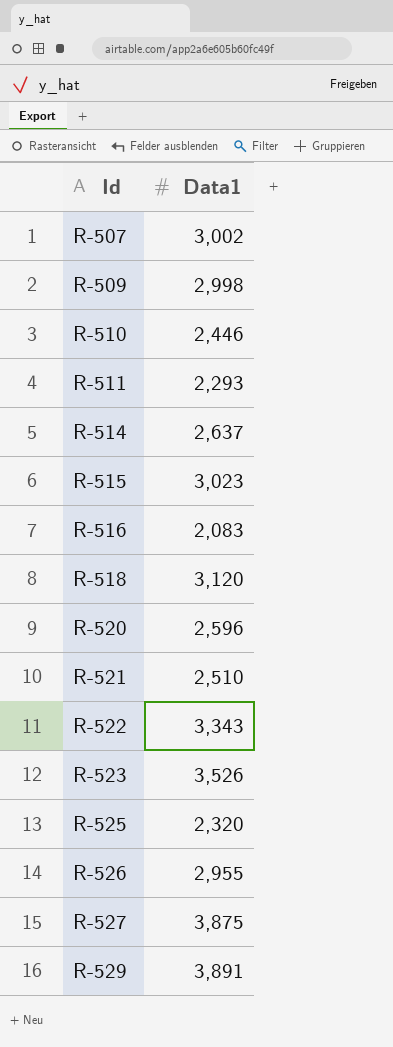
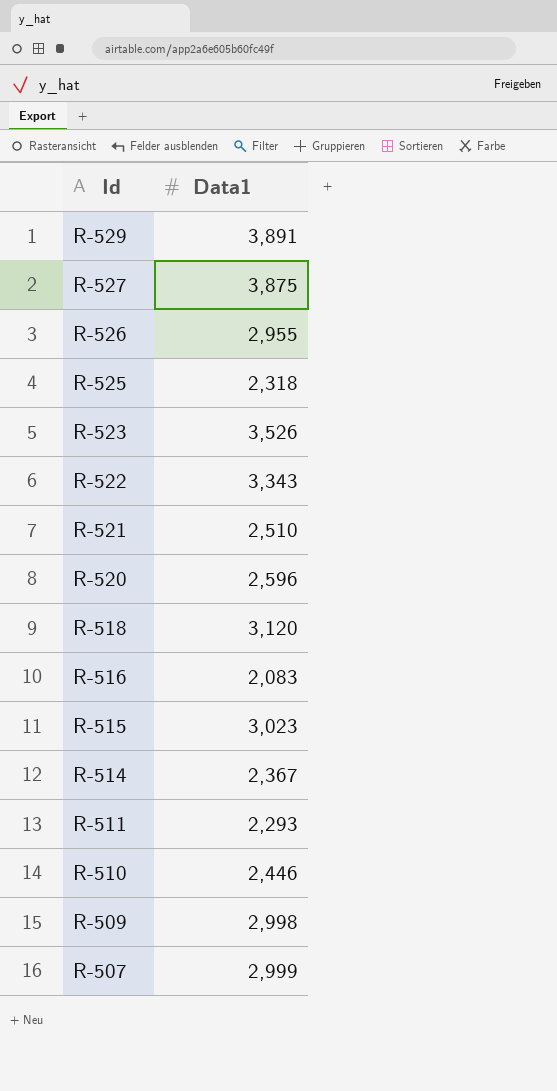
row order: Id ascending -> Id descending
R-525 | Data1: 2,320 -> 2,318
R-514 | Data1: 2,637 -> 2,367
R-507 | Data1: 3,002 -> 2,999

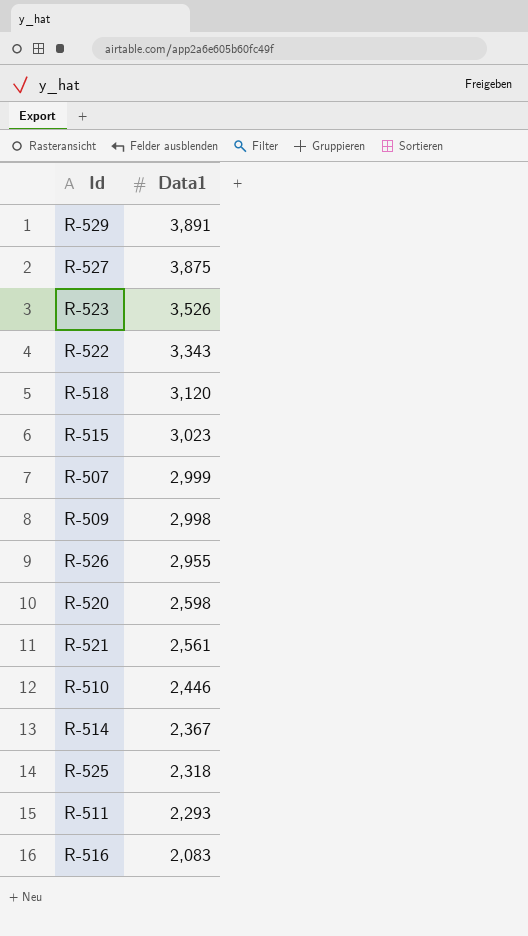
row order: Id descending -> Data1 descending
R-520 | Data1: 2,596 -> 2,598
R-521 | Data1: 2,510 -> 2,561

